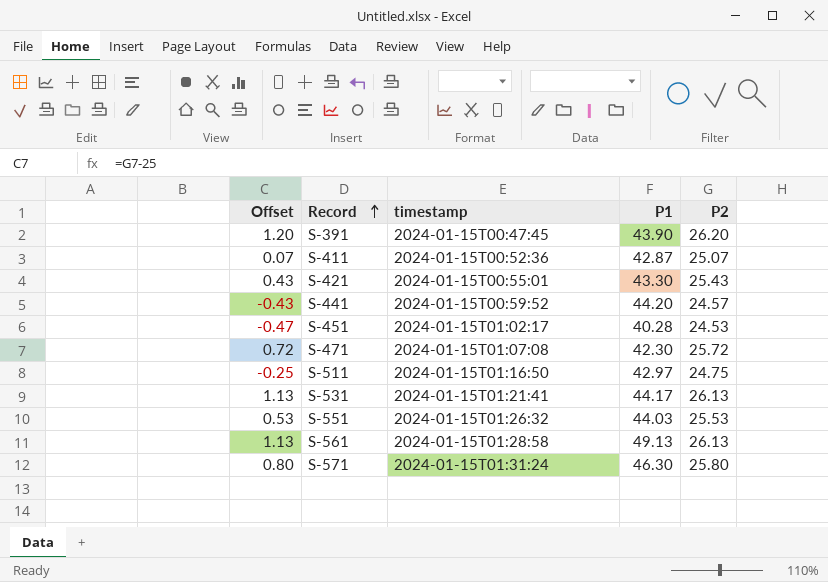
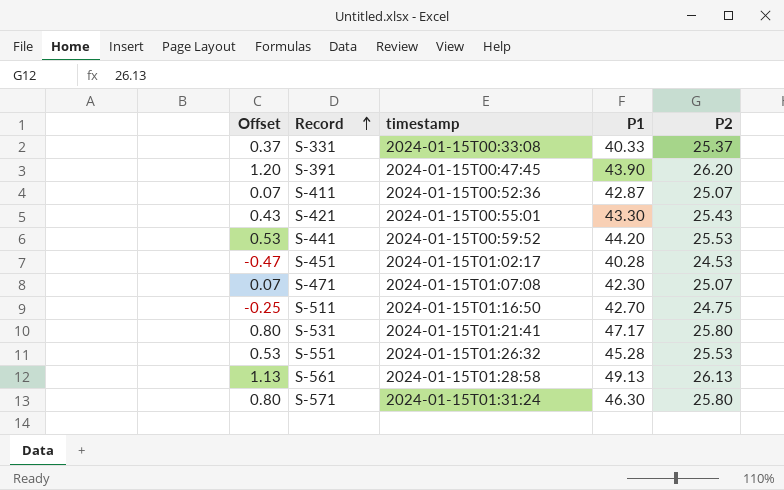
row S-331: none -> 0.37 | 2024-01-15T00:33:08 | 40.33 | 25.37
S-441 | Offset: -0.43 -> 0.53
S-441 | P2: 24.57 -> 25.53
S-471 | Offset: 0.72 -> 0.07
S-471 | P2: 25.72 -> 25.07
S-511 | P1: 42.97 -> 42.70
S-531 | Offset: 1.13 -> 0.80
S-531 | P1: 44.17 -> 47.17
S-531 | P2: 26.13 -> 25.80
S-551 | P1: 44.03 -> 45.28

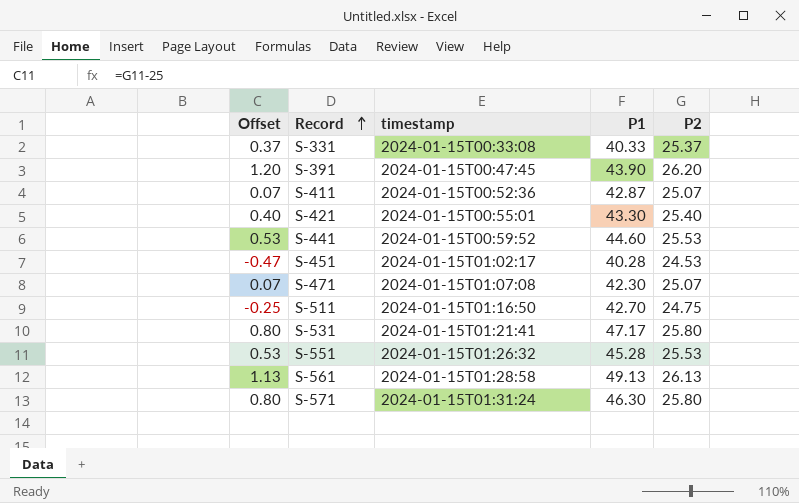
S-421 | Offset: 0.43 -> 0.40
S-421 | P2: 25.43 -> 25.40
S-441 | P1: 44.20 -> 44.60

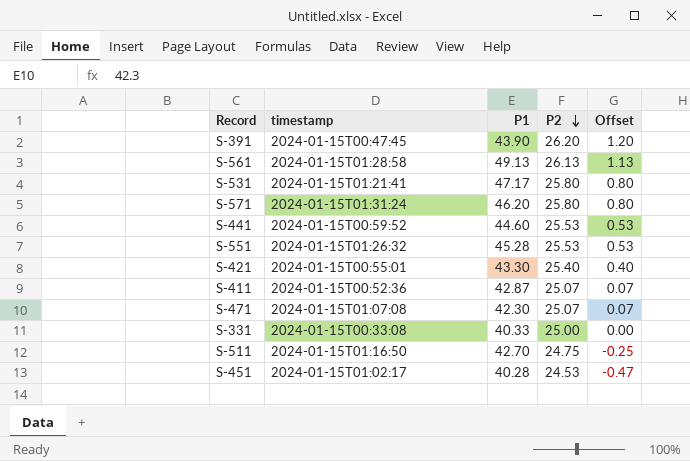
row order: Record ascending -> P2 descending
column Offset | position: 1 -> 5
S-571 | P1: 46.30 -> 46.20
S-331 | P2: 25.37 -> 25.00
S-331 | Offset: 0.37 -> 0.00

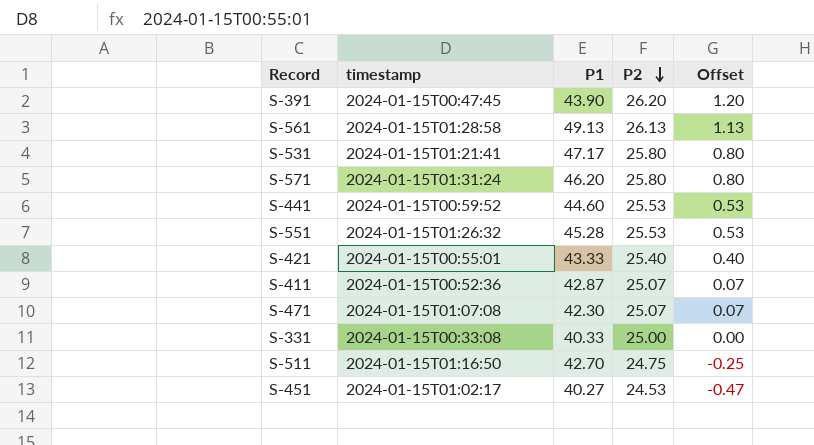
S-421 | P1: 43.30 -> 43.33
S-451 | P1: 40.28 -> 40.27

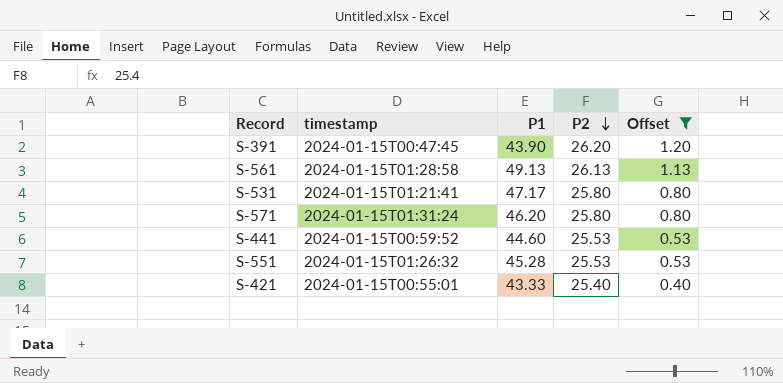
filter: none -> Offset >= 0.40

